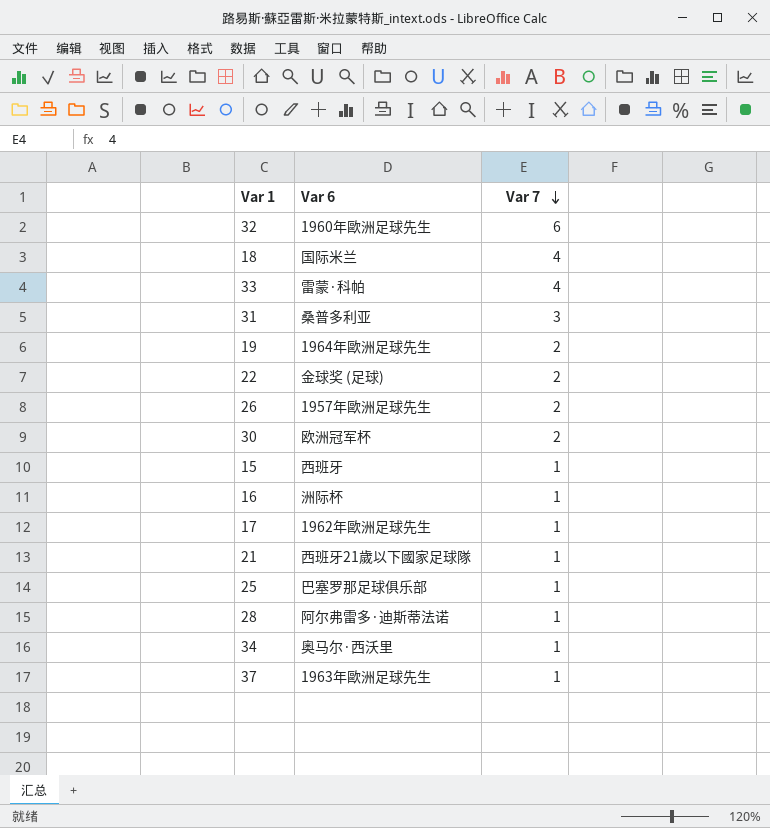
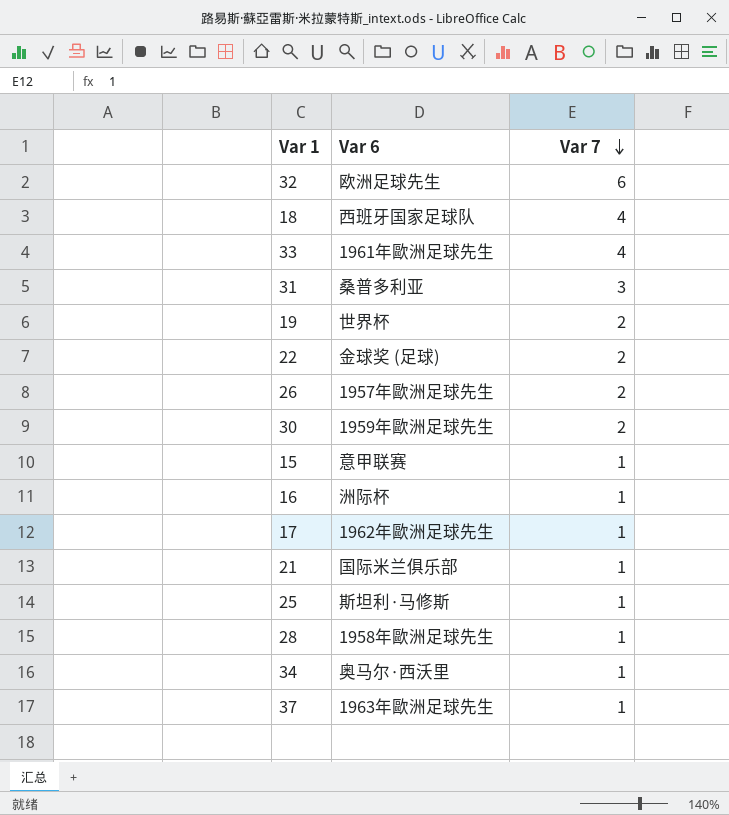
32 | Var 6: 1960年歐洲足球先生 -> 欧洲足球先生
18 | Var 6: 国际米兰 -> 西班牙国家足球队
33 | Var 6: 雷蒙·科帕 -> 1961年歐洲足球先生
19 | Var 6: 1964年歐洲足球先生 -> 世界杯
30 | Var 6: 欧洲冠军杯 -> 1959年歐洲足球先生
15 | Var 6: 西班牙 -> 意甲联赛
21 | Var 6: 西班牙21歲以下國家足球隊 -> 国际米兰俱乐部
25 | Var 6: 巴塞罗那足球俱乐部 -> 斯坦利·马修斯
28 | Var 6: 阿尔弗雷多·迪斯蒂法诺 -> 1958年歐洲足球先生

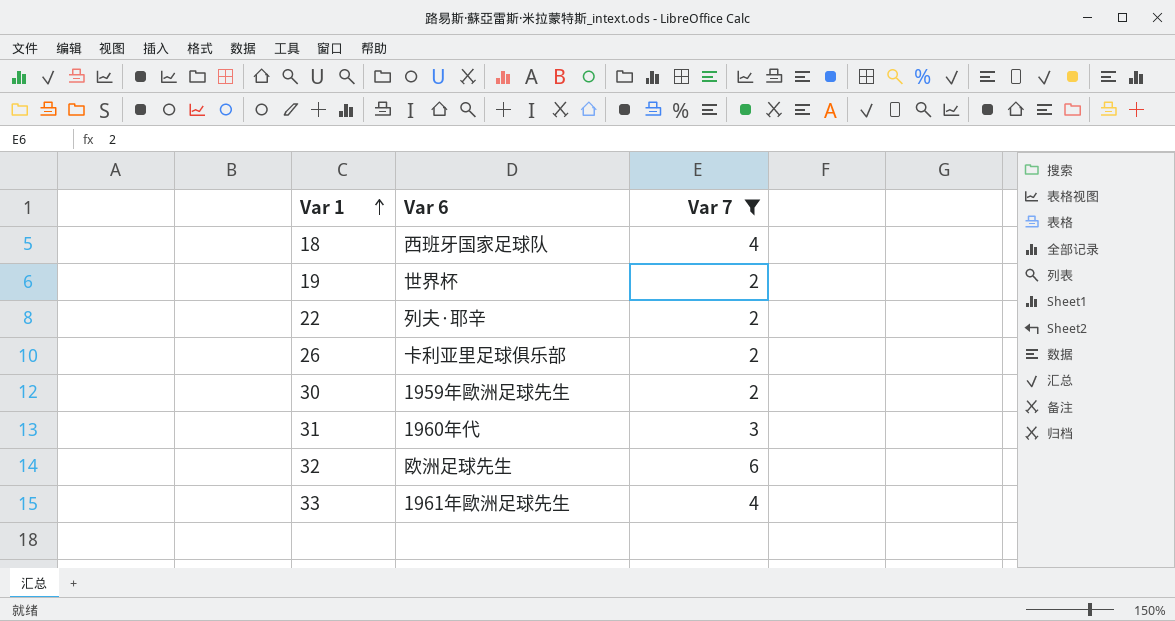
filter: none -> Var 7 != 1
row order: Var 7 descending -> Var 1 ascending
22 | Var 6: 金球奖 (足球) -> 列夫·耶辛
26 | Var 6: 1957年歐洲足球先生 -> 卡利亚里足球俱乐部
31 | Var 6: 桑普多利亚 -> 1960年代

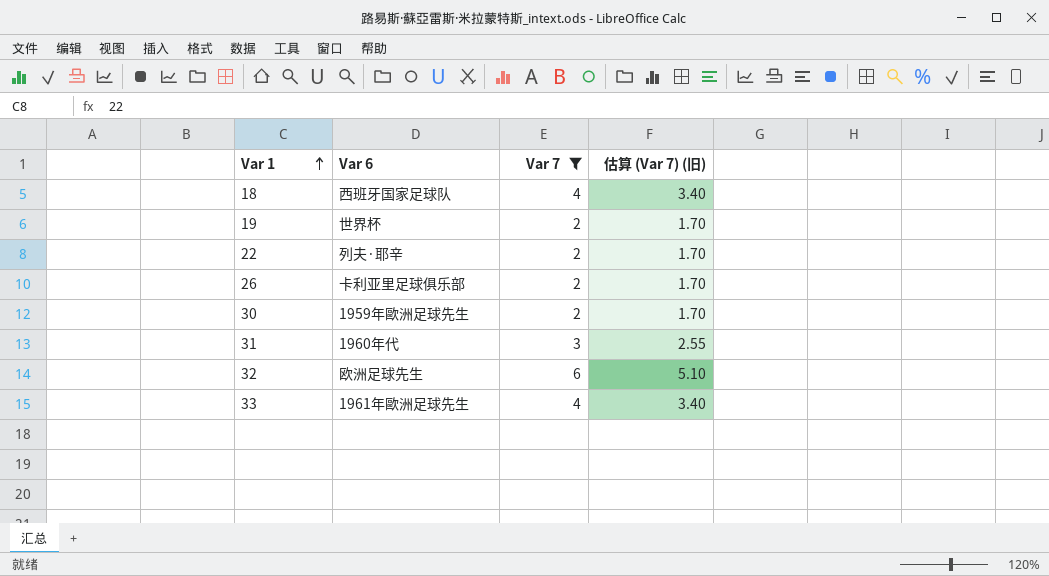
column 估算 (Var 7) (旧) | formula: none -> [Var 7] * 0.85

